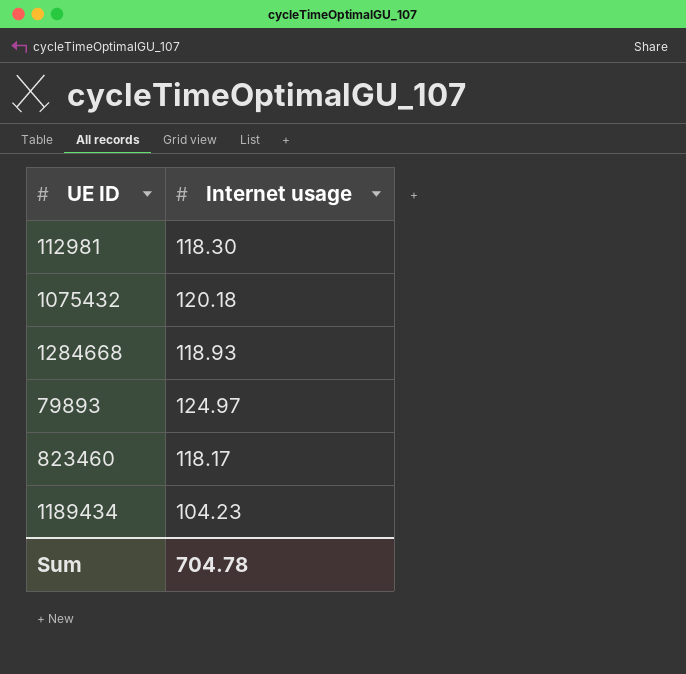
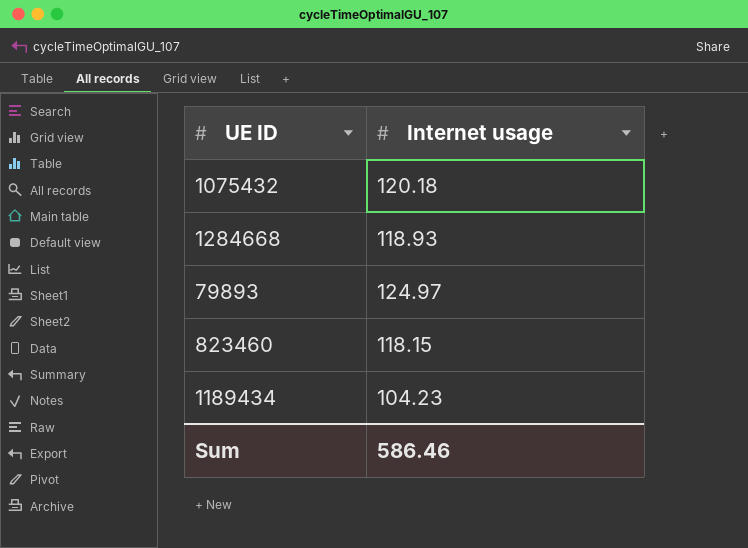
row 112981: 118.30 -> none
823460 | Internet usage: 118.17 -> 118.15
Sum | Internet usage: 704.78 -> 586.46

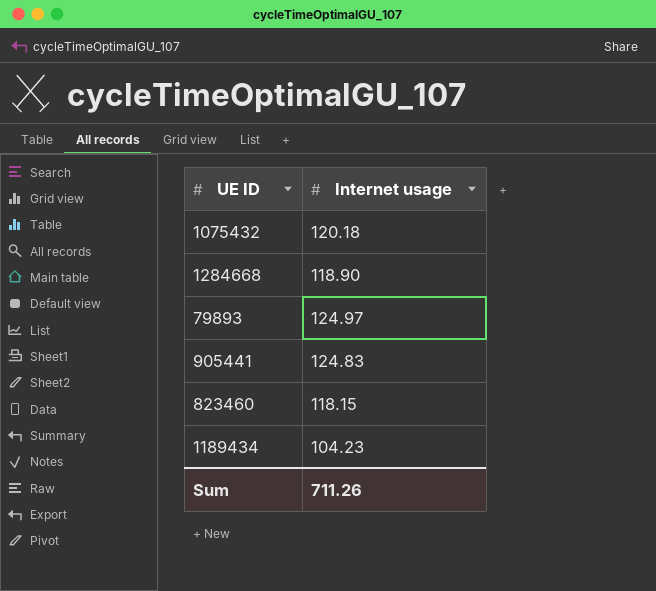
1284668 | Internet usage: 118.93 -> 118.90
row 905441: none -> 124.83
Sum | Internet usage: 586.46 -> 711.26

